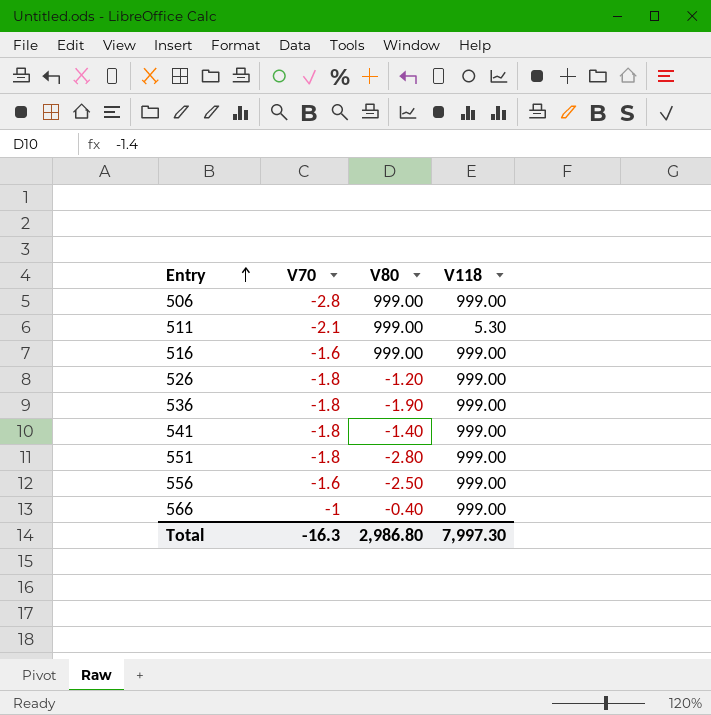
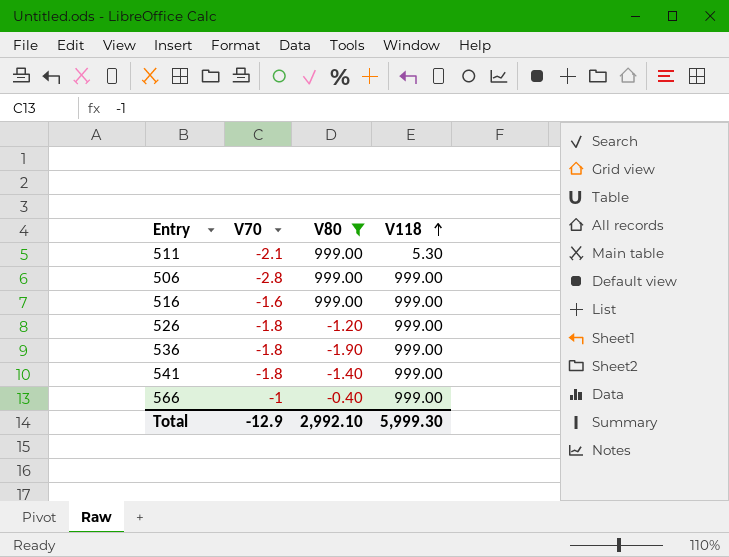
filter: none -> V80 >= -1.90
row order: Entry ascending -> V118 ascending
Total | V70: -16.3 -> -12.9
Total | V80: 2,986.80 -> 2,992.10
Total | V118: 7,997.30 -> 5,999.30

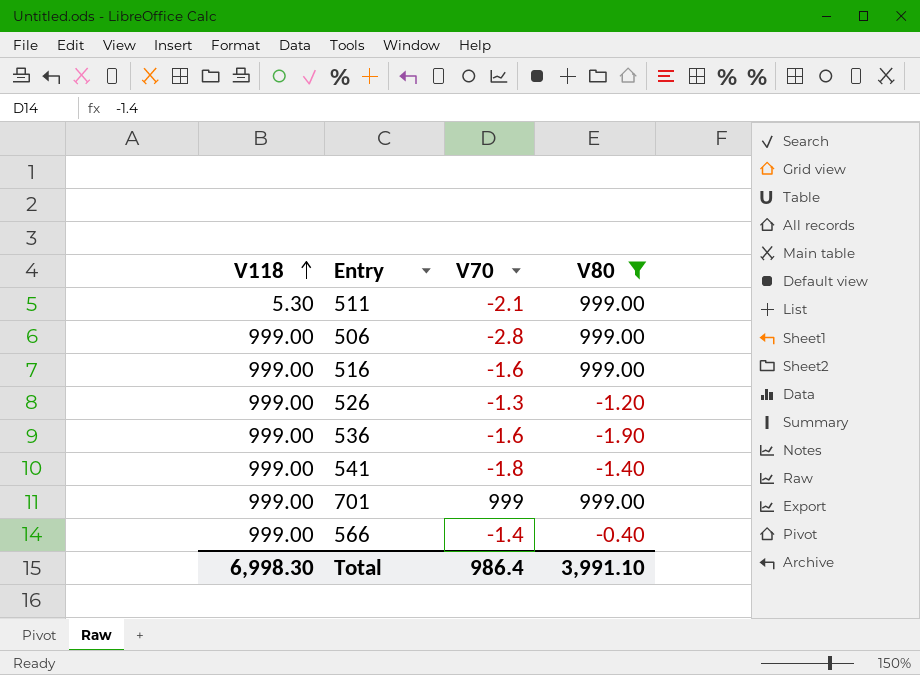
column V118 | position: 4 -> 1
526 | V70: -1.8 -> -1.3
536 | V70: -1.8 -> -1.6
row 701: none -> 999.00 | 999 | 999.00
566 | V70: -1 -> -1.4
Total | V118: 5,999.30 -> 6,998.30
Total | V70: -12.9 -> 986.4
Total | V80: 2,992.10 -> 3,991.10

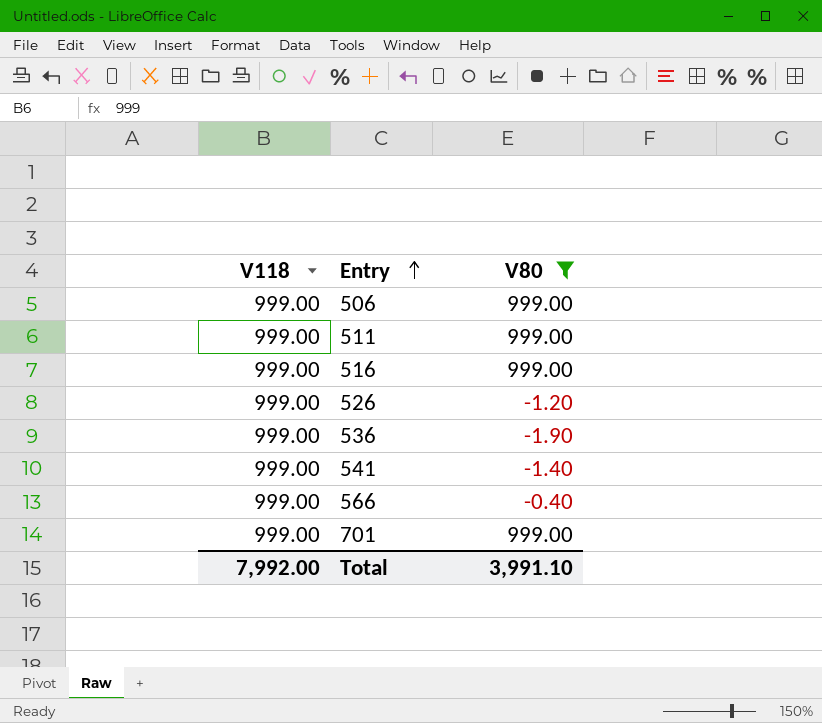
row order: V118 ascending -> Entry ascending
column V70 | position: 3 -> none
511 | V118: 5.30 -> 999.00
Total | V118: 6,998.30 -> 7,992.00

